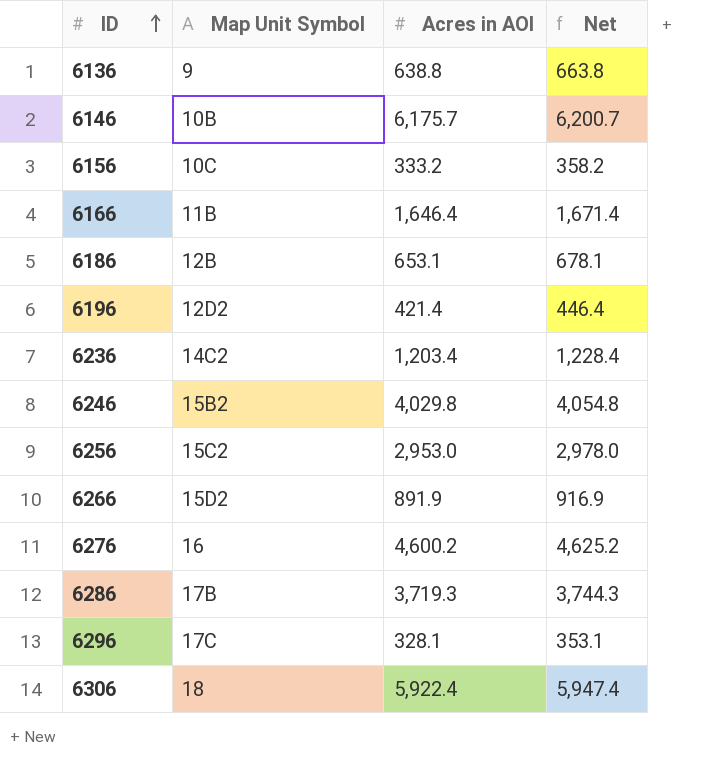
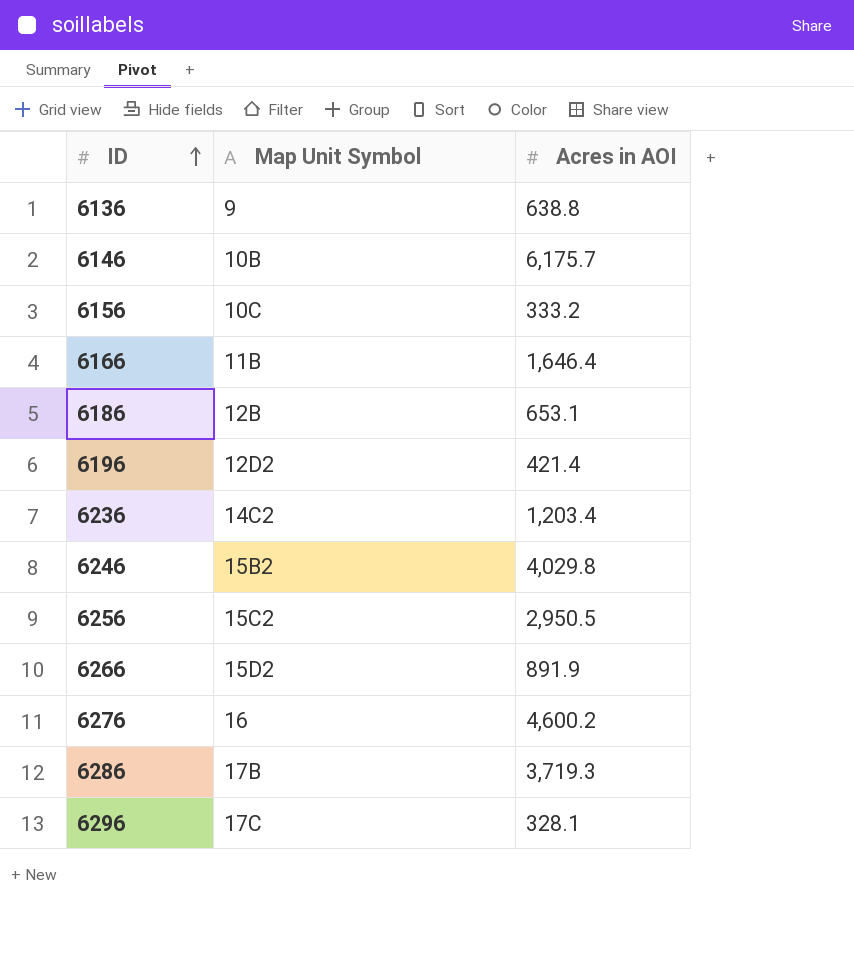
column Net | formula: [Acres in AOI] + 25 -> none
row 6306: 18 | 5,922.4 | 5,947.4 -> none
6256 | Acres in AOI: 2,953.0 -> 2,950.5

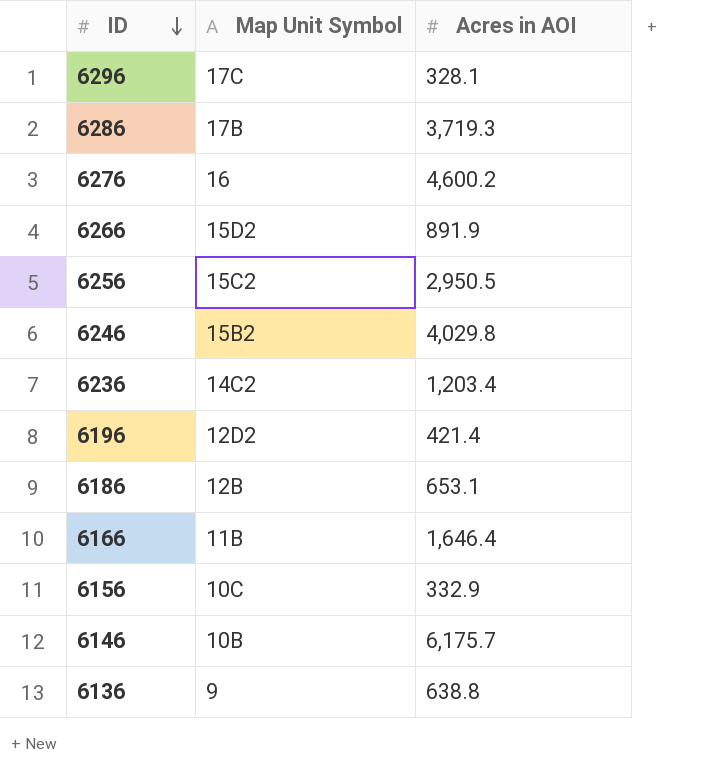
row order: ID ascending -> ID descending
6156 | Acres in AOI: 333.2 -> 332.9

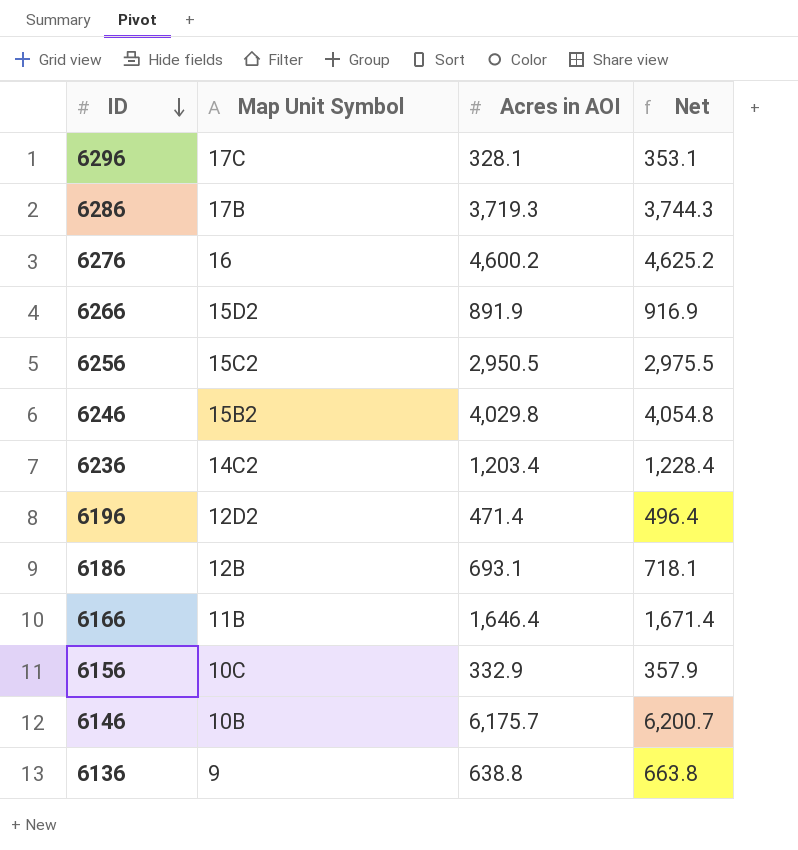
column Net | formula: none -> [Acres in AOI] + 25
6196 | Acres in AOI: 421.4 -> 471.4
6186 | Acres in AOI: 653.1 -> 693.1

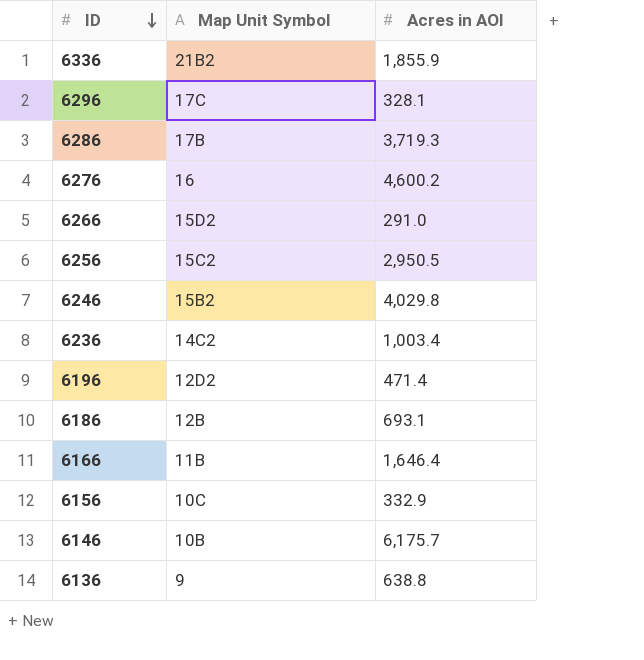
column Net | formula: [Acres in AOI] + 25 -> none
row 6336: none -> 21B2 | 1,855.9
6266 | Acres in AOI: 891.9 -> 291.0
6236 | Acres in AOI: 1,203.4 -> 1,003.4

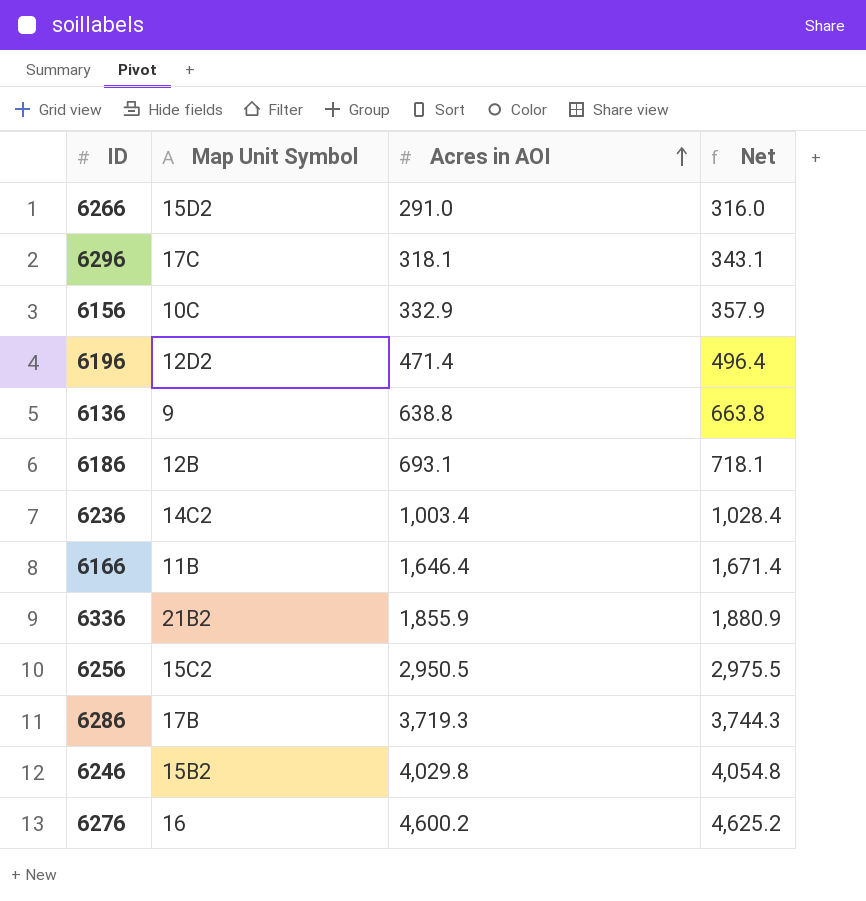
row order: ID descending -> Acres in AOI ascending
column Net | formula: none -> [Acres in AOI] + 25
row 6146: 10B | 6,175.7 -> none
6296 | Acres in AOI: 328.1 -> 318.1

